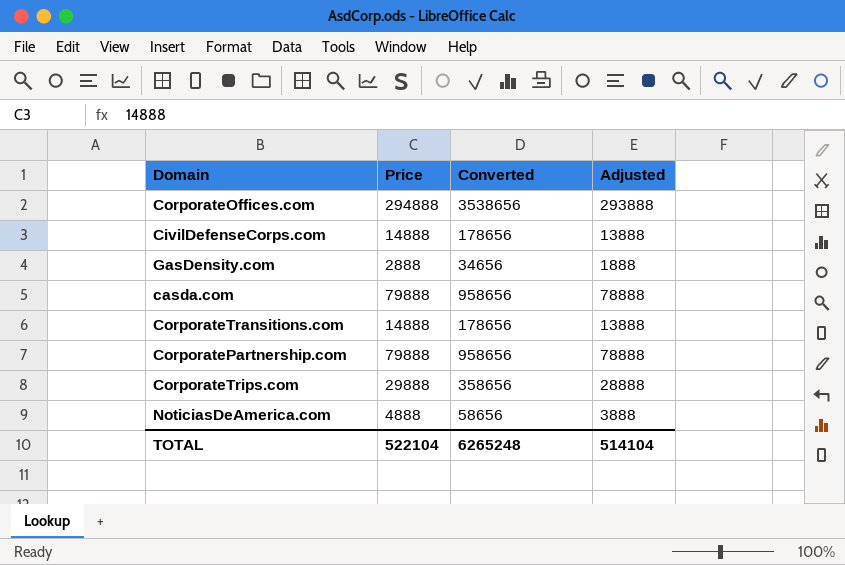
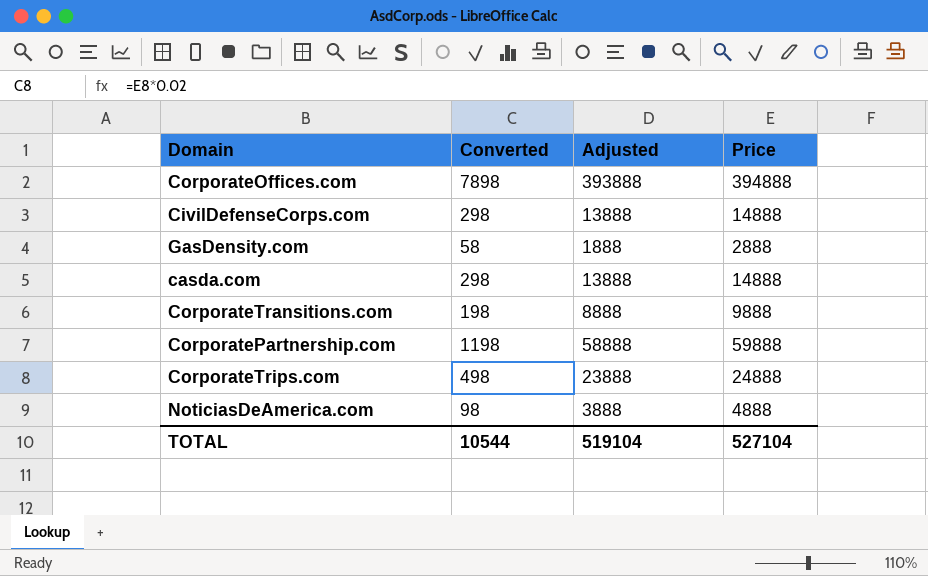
column Converted | formula: [Price] * 12 -> [Price] * 0.02
column Price | position: 2 -> 4
CorporateOffices.com | Adjusted: 293888 -> 393888
CorporateOffices.com | Price: 294888 -> 394888
casda.com | Adjusted: 78888 -> 13888
casda.com | Price: 79888 -> 14888
CorporateTransitions.com | Adjusted: 13888 -> 8888
CorporateTransitions.com | Price: 14888 -> 9888
CorporatePartnership.com | Adjusted: 78888 -> 58888
CorporatePartnership.com | Price: 79888 -> 59888
CorporateTrips.com | Adjusted: 28888 -> 23888
CorporateTrips.com | Price: 29888 -> 24888
TOTAL | Converted: 6265248 -> 10544
TOTAL | Adjusted: 514104 -> 519104
TOTAL | Price: 522104 -> 527104

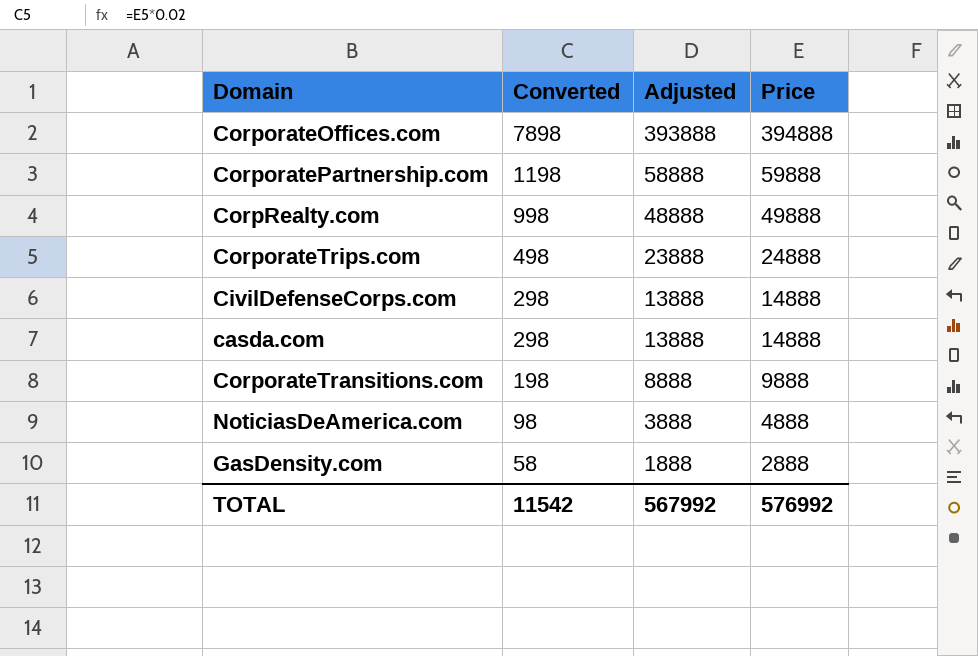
row order: none -> Converted descending
row CorpRealty.com: none -> 998 | 48888 | 49888
TOTAL | Converted: 10544 -> 11542
TOTAL | Adjusted: 519104 -> 567992
TOTAL | Price: 527104 -> 576992

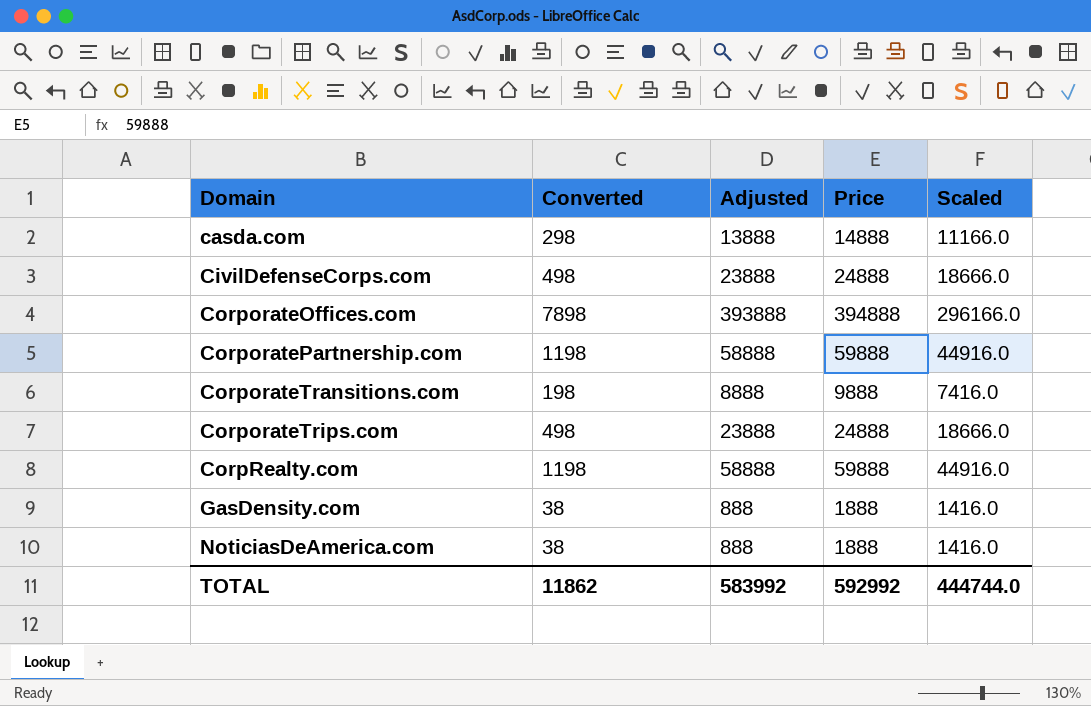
row order: Converted descending -> Domain ascending
column Scaled | formula: none -> [Price] * 0.75
CivilDefenseCorps.com | Converted: 298 -> 498
CivilDefenseCorps.com | Adjusted: 13888 -> 23888
CivilDefenseCorps.com | Price: 14888 -> 24888
CorpRealty.com | Converted: 998 -> 1198
CorpRealty.com | Adjusted: 48888 -> 58888
CorpRealty.com | Price: 49888 -> 59888
GasDensity.com | Converted: 58 -> 38
GasDensity.com | Adjusted: 1888 -> 888
GasDensity.com | Price: 2888 -> 1888
NoticiasDeAmerica.com | Converted: 98 -> 38
NoticiasDeAmerica.com | Adjusted: 3888 -> 888
NoticiasDeAmerica.com | Price: 4888 -> 1888
TOTAL | Converted: 11542 -> 11862
TOTAL | Adjusted: 567992 -> 583992
TOTAL | Price: 576992 -> 592992

